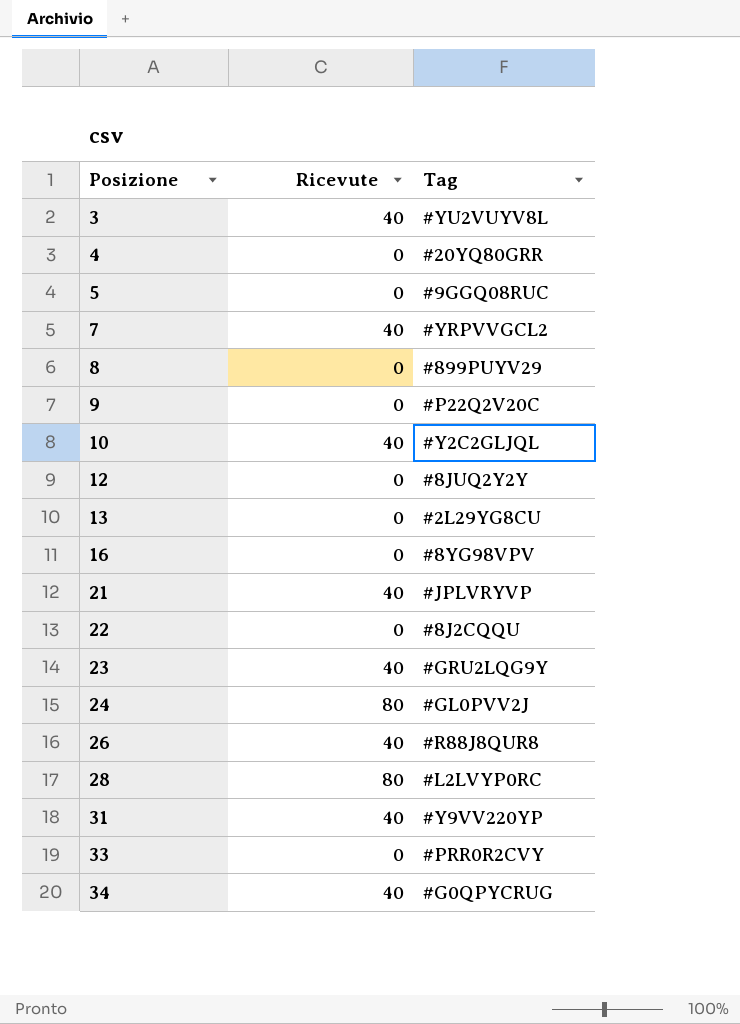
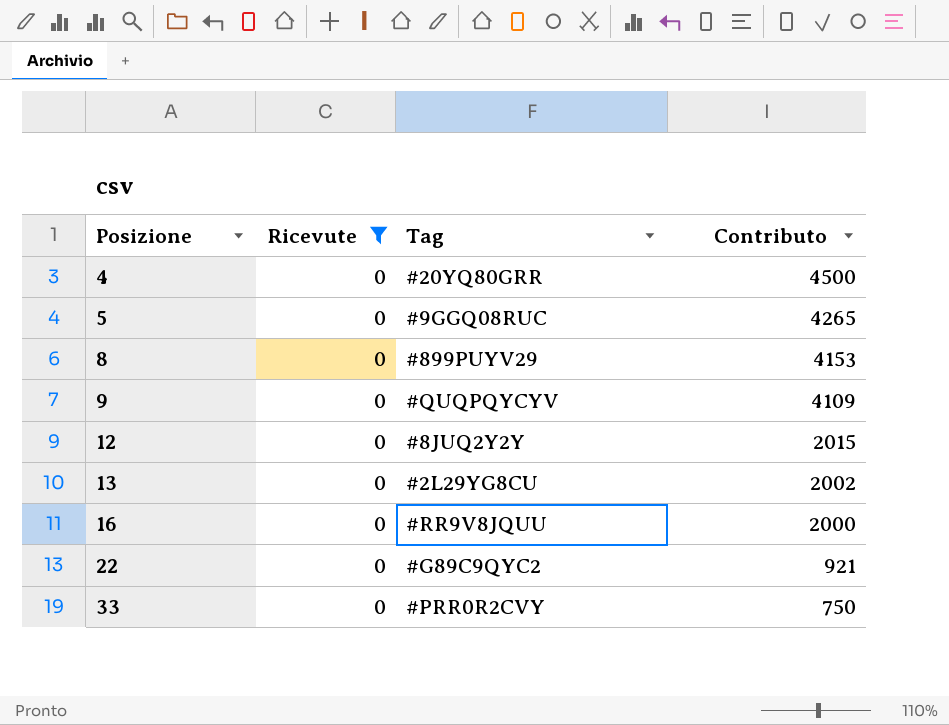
filter: none -> Ricevute = 0
column Contributo | position: none -> 4
9 | Tag: #P22Q2V20C -> #QUQPQYCYV
16 | Tag: #8YG98VPV -> #RR9V8JQUU
22 | Tag: #8J2CQQU -> #G89C9QYC2

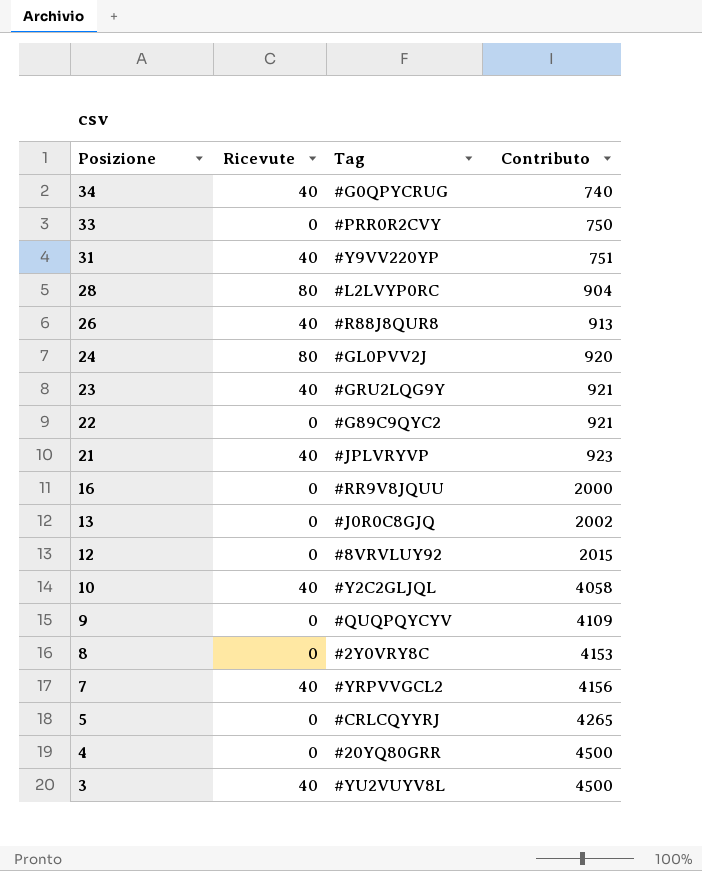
filter: Ricevute = 0 -> none
row order: Posizione ascending -> Posizione descending
13 | Tag: #2L29YG8CU -> #J0R0C8GJQ
12 | Tag: #8JUQ2Y2Y -> #8VRVLUY92
8 | Tag: #899PUYV29 -> #2Y0VRY8C
5 | Tag: #9GGQ08RUC -> #CRLCQYYRJ

